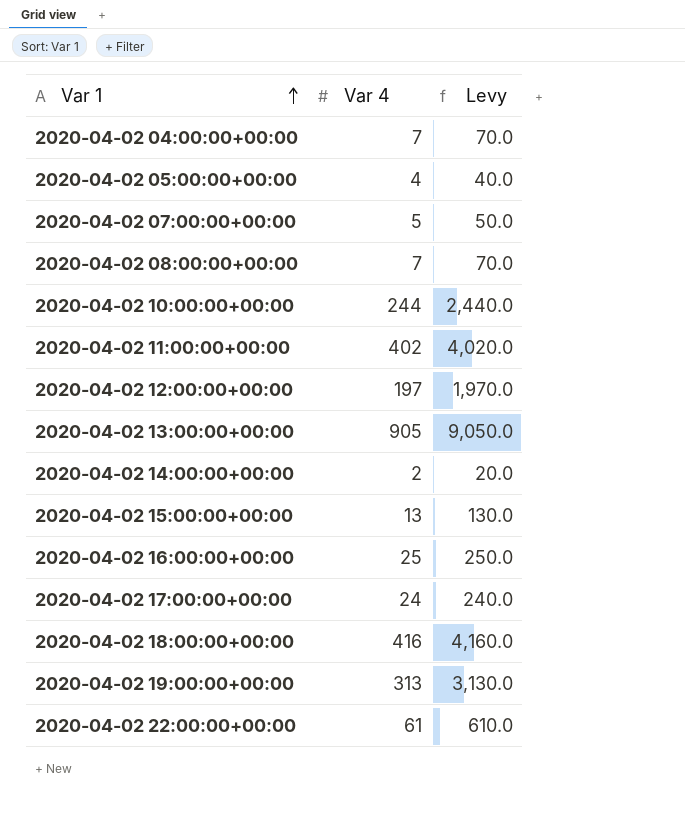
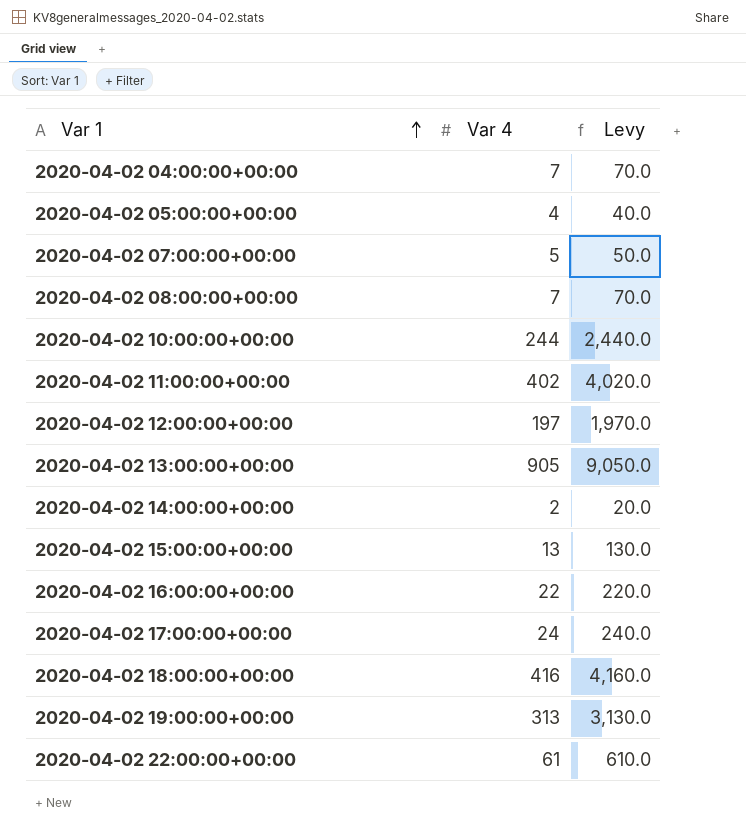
2020-04-02 16:00:00+00:00 | Var 4: 25 -> 22
2020-04-02 16:00:00+00:00 | Levy: 250.0 -> 220.0

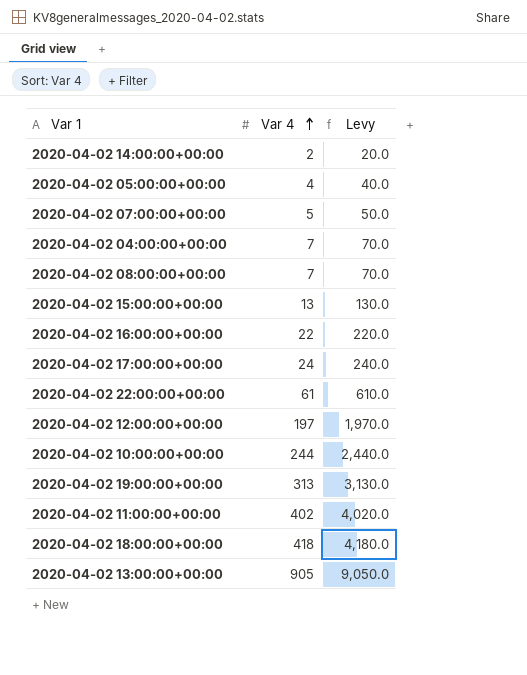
row order: Var 1 ascending -> Var 4 ascending
2020-04-02 18:00:00+00:00 | Var 4: 416 -> 418
2020-04-02 18:00:00+00:00 | Levy: 4,160.0 -> 4,180.0

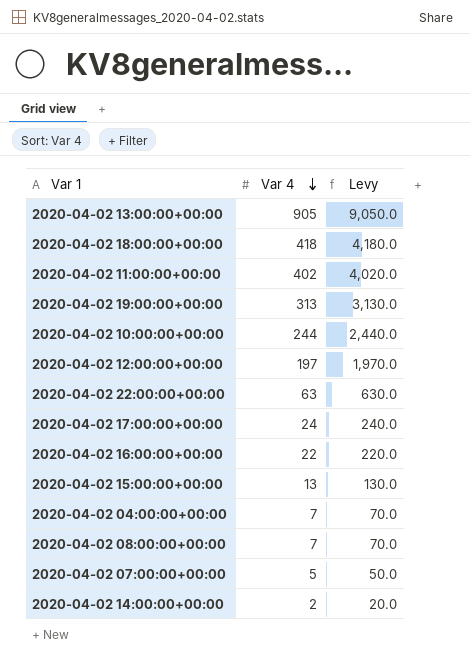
row order: Var 4 ascending -> Var 4 descending
row 2020-04-02 05:00:00+00:00: 4 | 40.0 -> none
2020-04-02 22:00:00+00:00 | Var 4: 61 -> 63
2020-04-02 22:00:00+00:00 | Levy: 610.0 -> 630.0

